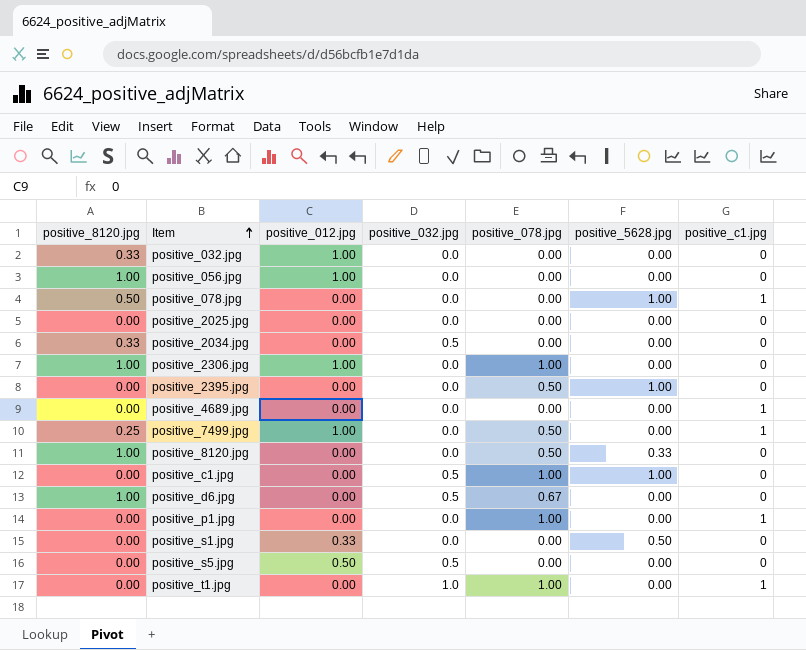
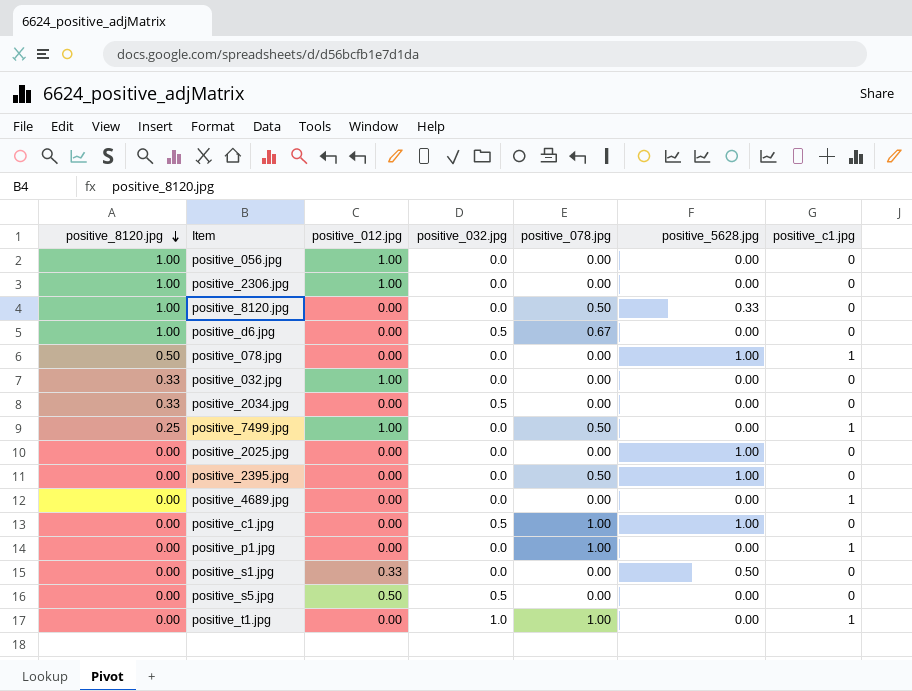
row order: Item ascending -> positive_8120.jpg descending
positive_2306.jpg | positive_078.jpg: 1.00 -> 0.00
positive_2025.jpg | positive_5628.jpg: 0.00 -> 1.00

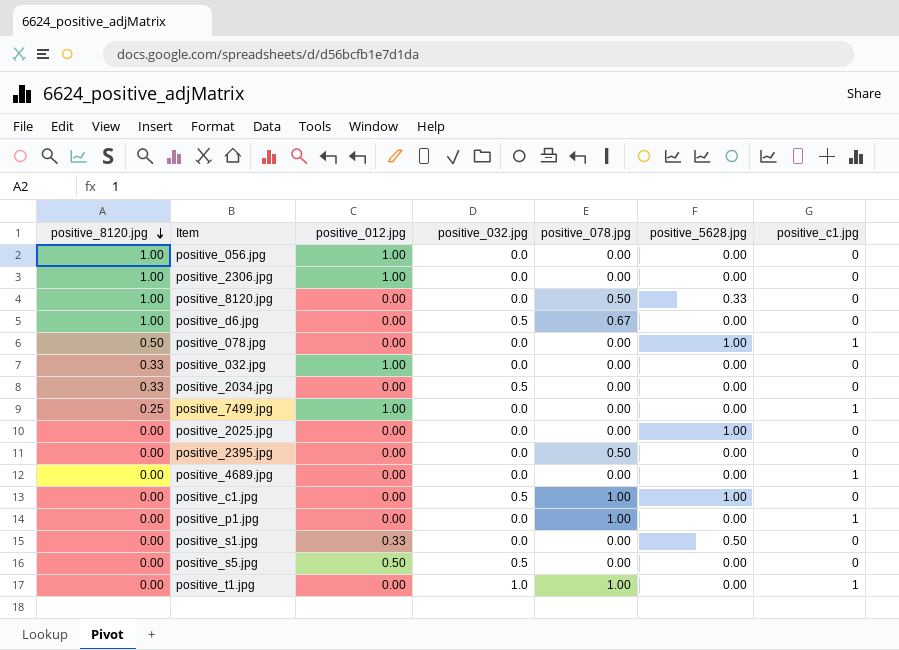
positive_7499.jpg | positive_078.jpg: 0.50 -> 0.00
positive_2395.jpg | positive_5628.jpg: 1.00 -> 0.00

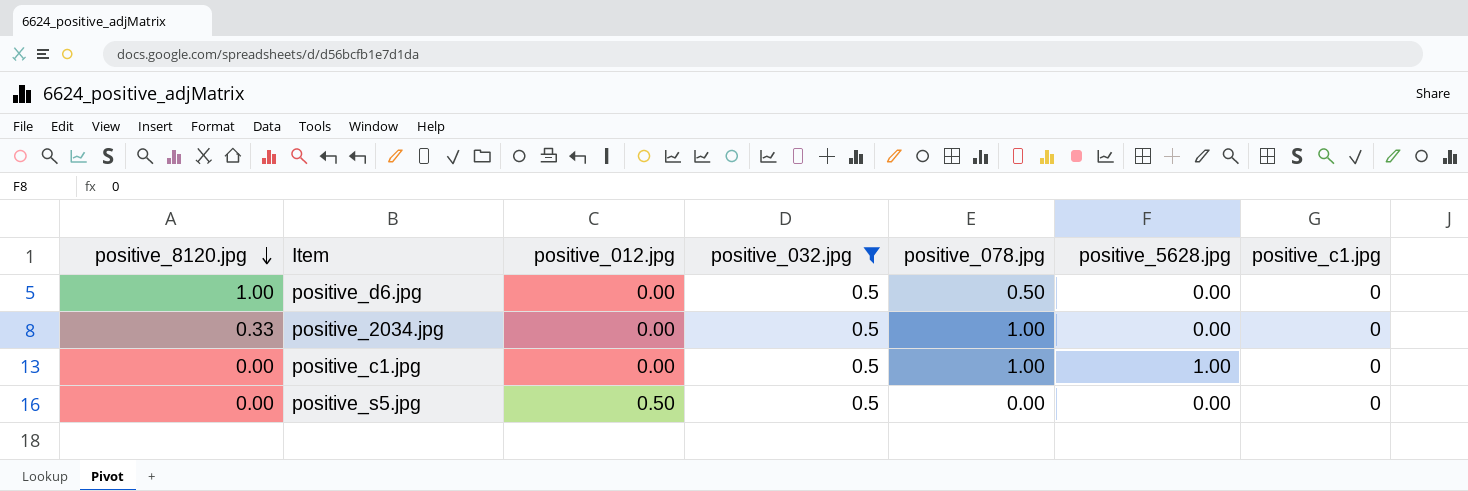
filter: none -> positive_032.jpg = 0.5
positive_d6.jpg | positive_078.jpg: 0.67 -> 0.50
positive_2034.jpg | positive_078.jpg: 0.00 -> 1.00

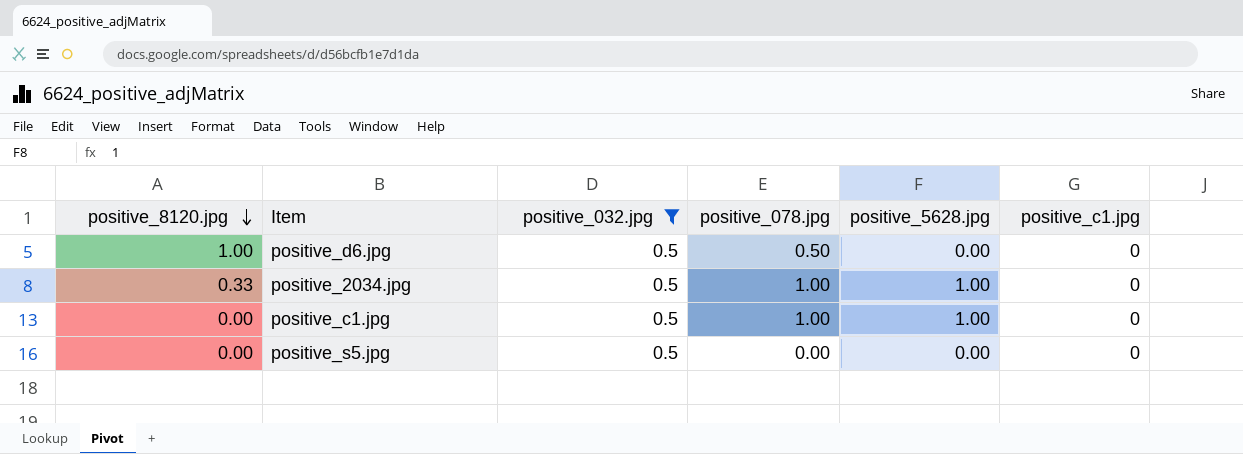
column positive_012.jpg | position: 3 -> none
positive_2034.jpg | positive_5628.jpg: 0.00 -> 1.00

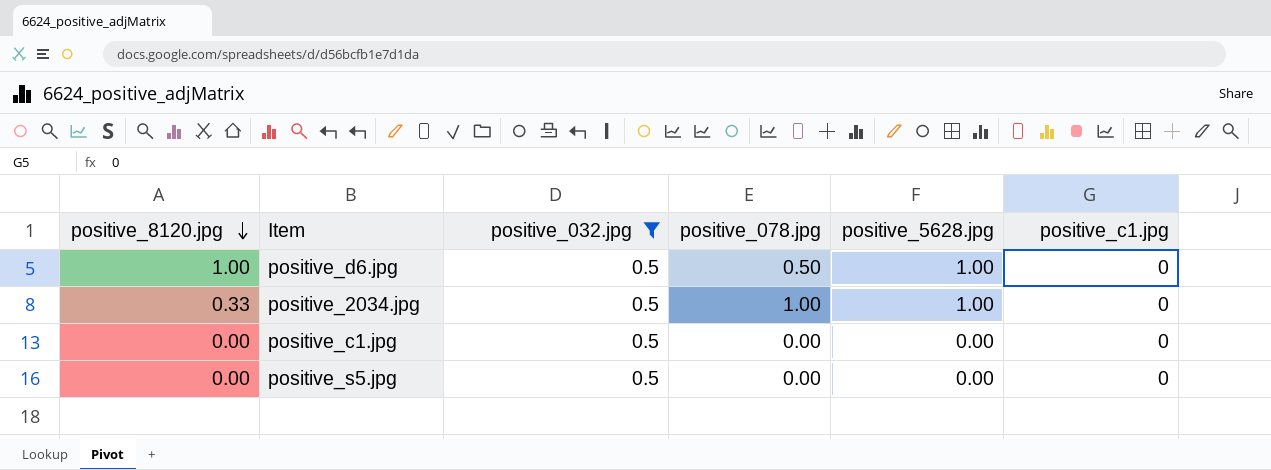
positive_d6.jpg | positive_5628.jpg: 0.00 -> 1.00
positive_c1.jpg | positive_078.jpg: 1.00 -> 0.00
positive_c1.jpg | positive_5628.jpg: 1.00 -> 0.00

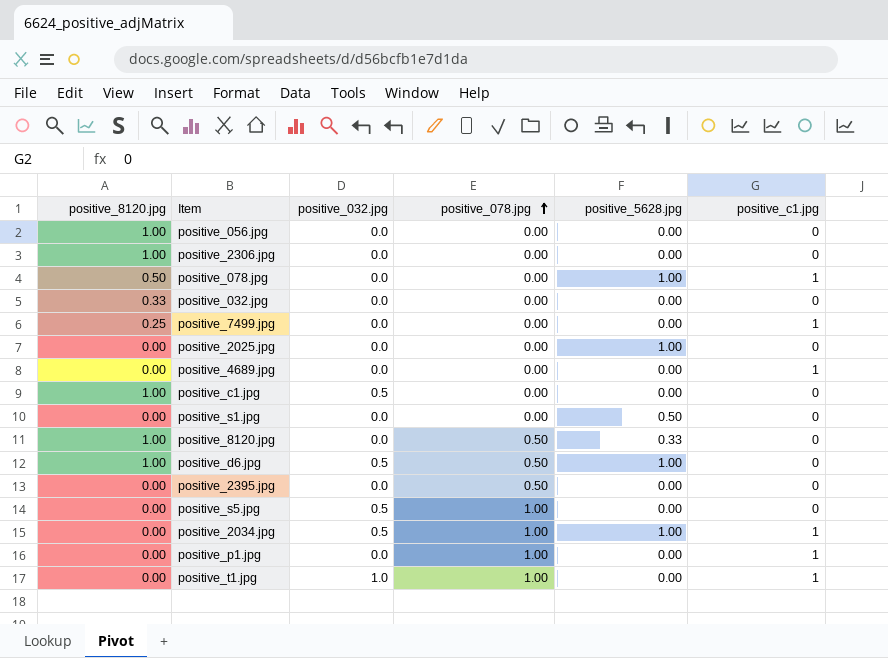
filter: positive_032.jpg = 0.5 -> none
row order: positive_8120.jpg descending -> positive_078.jpg ascending
positive_c1.jpg | positive_8120.jpg: 0.00 -> 1.00
positive_s5.jpg | positive_078.jpg: 0.00 -> 1.00
positive_2034.jpg | positive_8120.jpg: 0.33 -> 0.00
positive_2034.jpg | positive_c1.jpg: 0 -> 1

